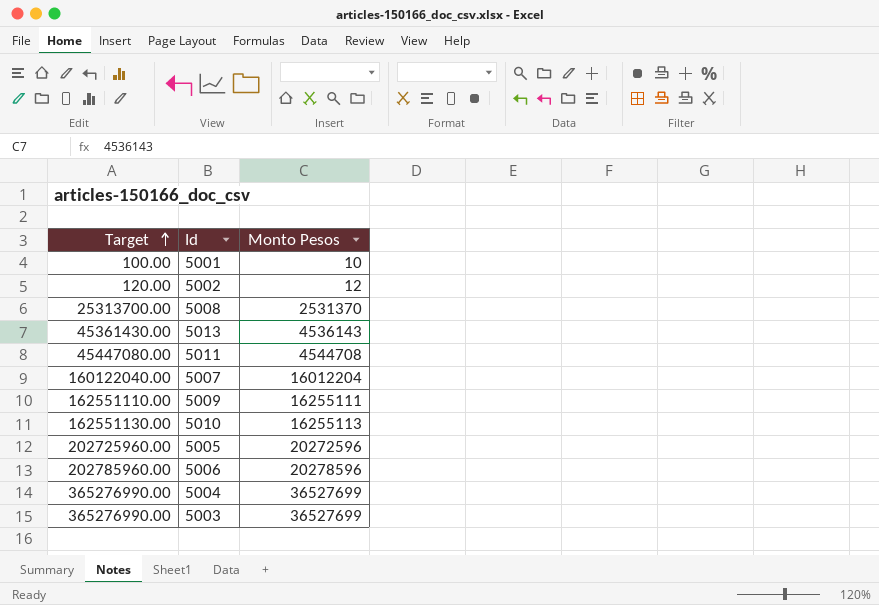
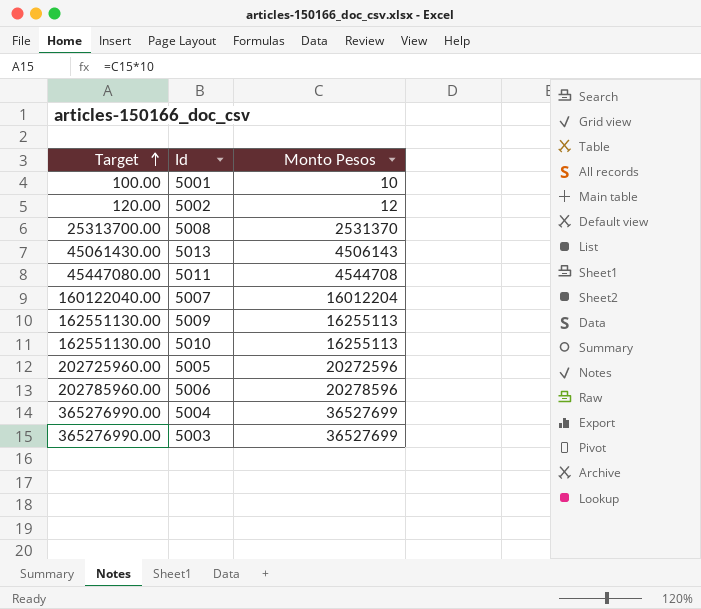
5013 | Target: 45361430.00 -> 45061430.00
5013 | Monto Pesos: 4536143 -> 4506143
5009 | Target: 162551110.00 -> 162551130.00
5009 | Monto Pesos: 16255111 -> 16255113

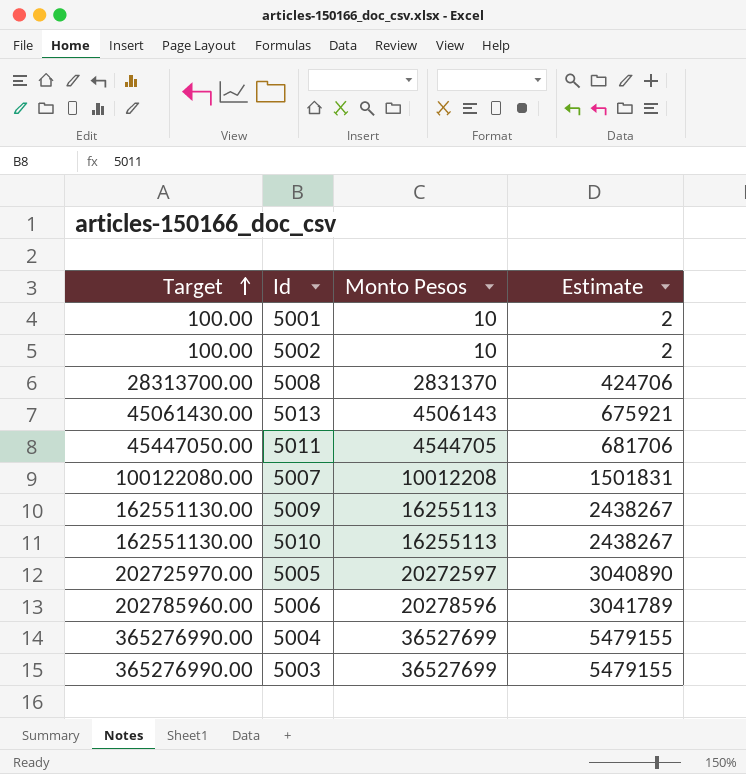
column Estimate | formula: none -> [Monto Pesos] * 0.15
5002 | Target: 120.00 -> 100.00
5002 | Monto Pesos: 12 -> 10
5008 | Target: 25313700.00 -> 28313700.00
5008 | Monto Pesos: 2531370 -> 2831370
5011 | Target: 45447080.00 -> 45447050.00
5011 | Monto Pesos: 4544708 -> 4544705
5007 | Target: 160122040.00 -> 100122080.00
5007 | Monto Pesos: 16012204 -> 10012208
5005 | Target: 202725960.00 -> 202725970.00
5005 | Monto Pesos: 20272596 -> 20272597

